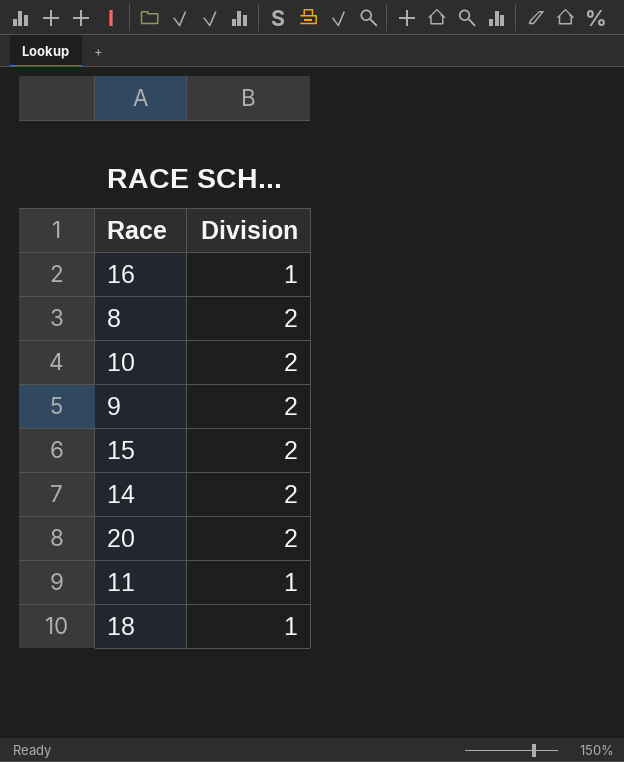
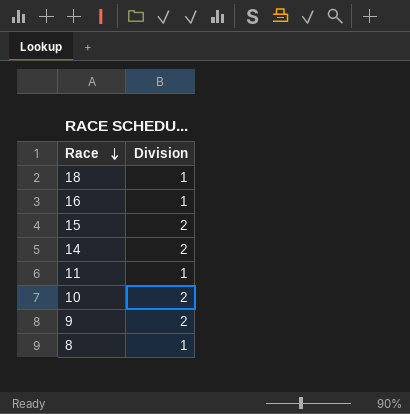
row order: none -> Race descending
row 20: 2 -> none
8 | Division: 2 -> 1

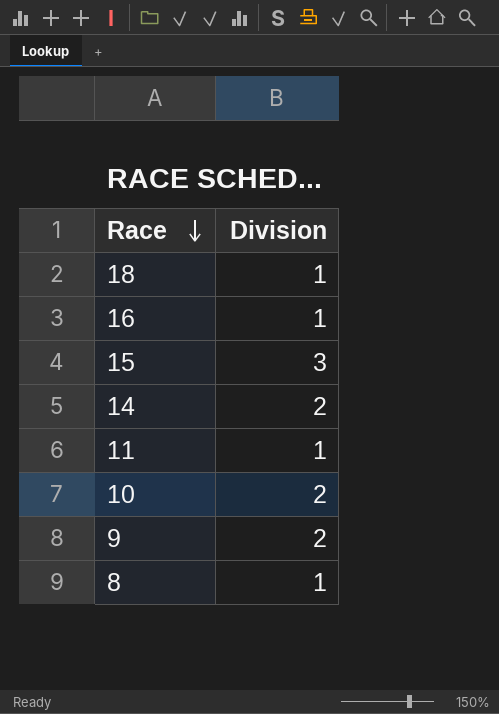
15 | Division: 2 -> 3

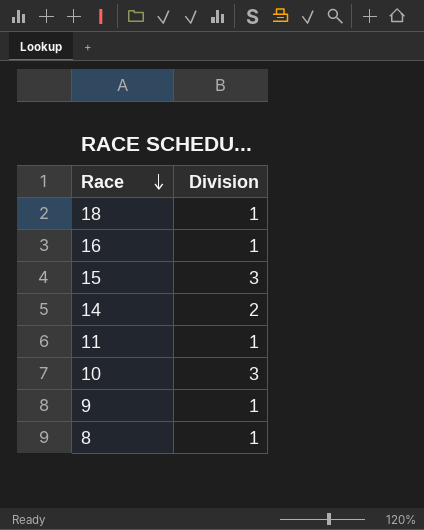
10 | Division: 2 -> 3
9 | Division: 2 -> 1

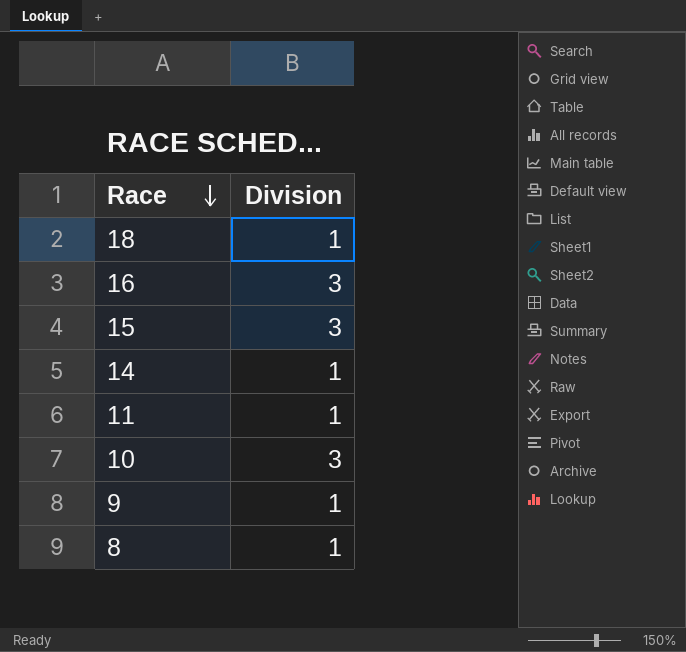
16 | Division: 1 -> 3
14 | Division: 2 -> 1

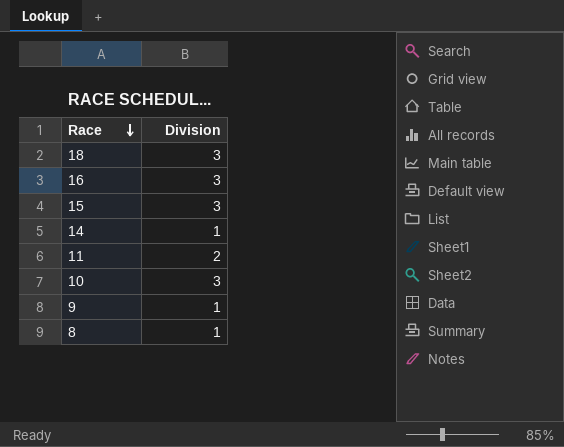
18 | Division: 1 -> 3
11 | Division: 1 -> 2

